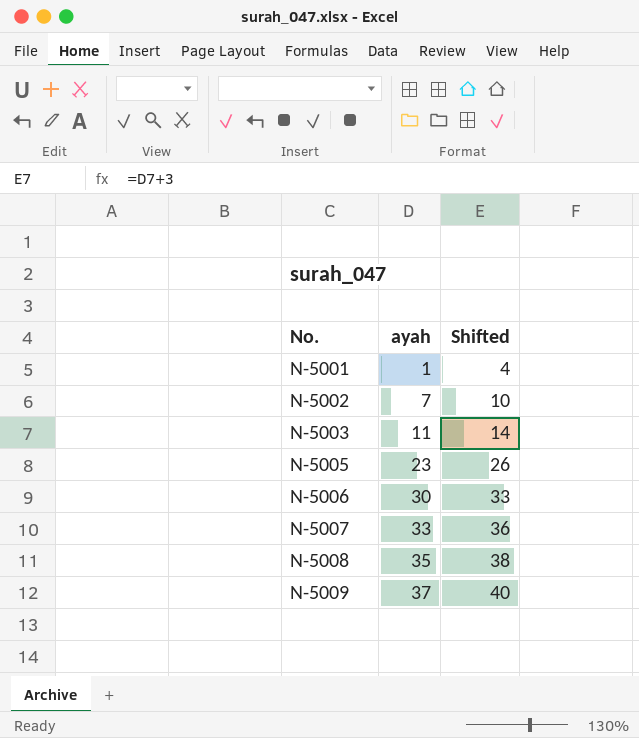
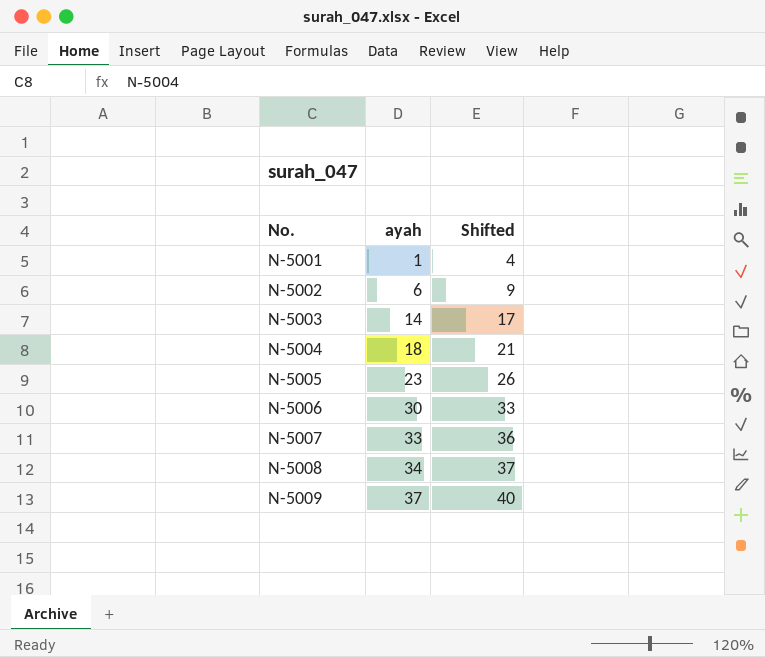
N-5002 | ayah: 7 -> 6
N-5002 | Shifted: 10 -> 9
N-5003 | ayah: 11 -> 14
N-5003 | Shifted: 14 -> 17
row N-5004: none -> 18 | 21
N-5008 | ayah: 35 -> 34
N-5008 | Shifted: 38 -> 37

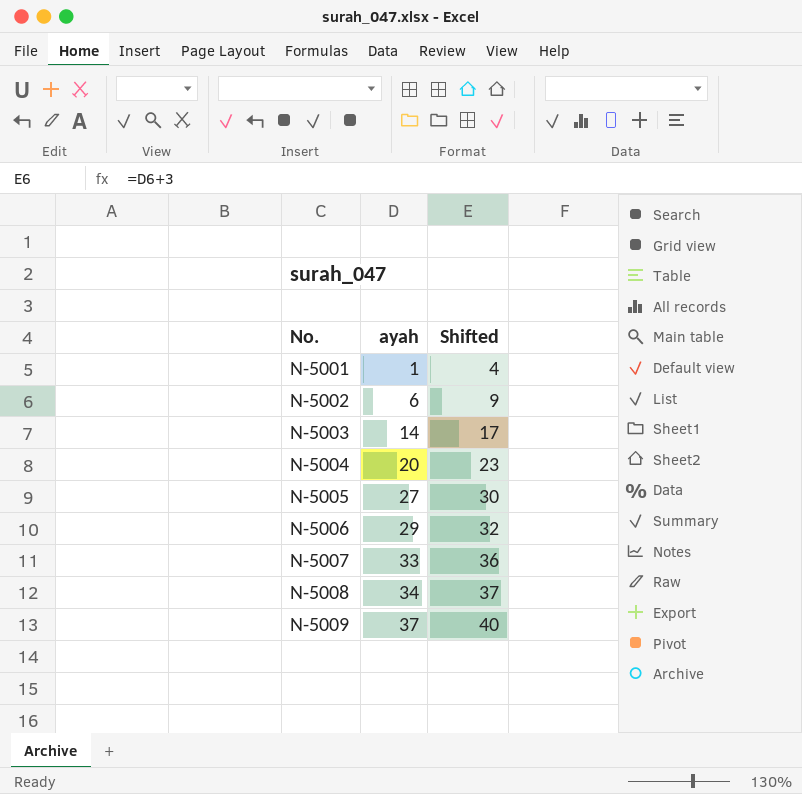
N-5004 | ayah: 18 -> 20
N-5004 | Shifted: 21 -> 23
N-5005 | ayah: 23 -> 27
N-5005 | Shifted: 26 -> 30
N-5006 | ayah: 30 -> 29
N-5006 | Shifted: 33 -> 32

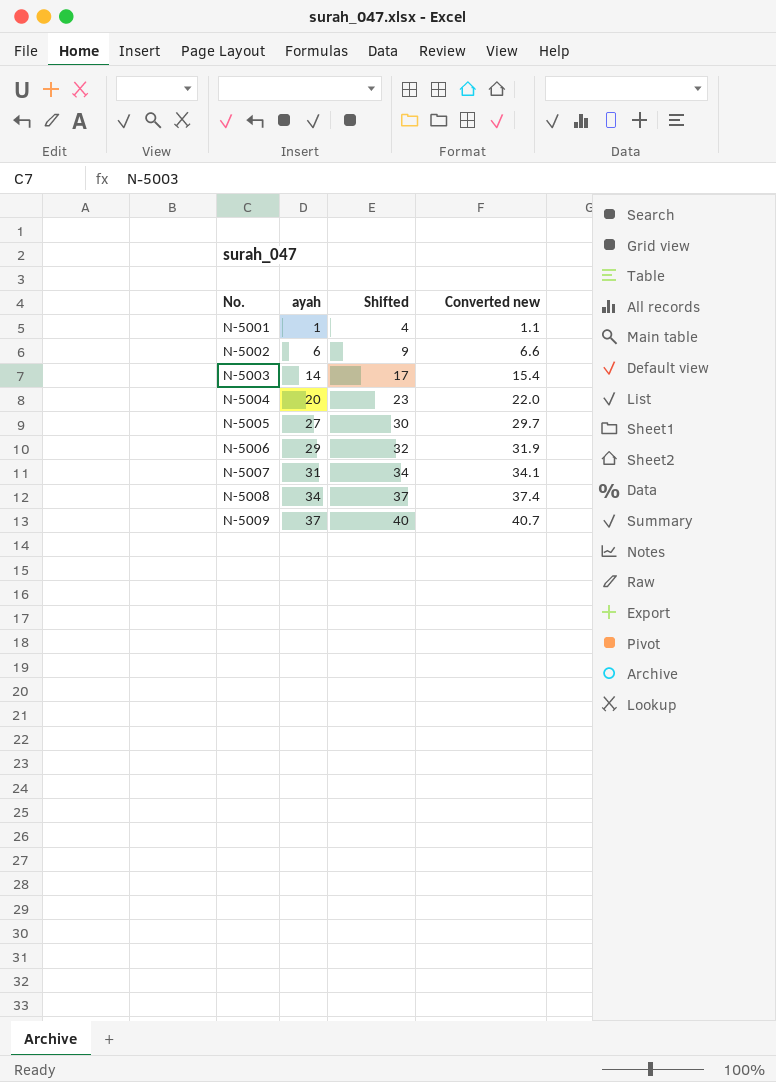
column Converted new | formula: none -> [ayah] * 1.1
N-5007 | ayah: 33 -> 31
N-5007 | Shifted: 36 -> 34

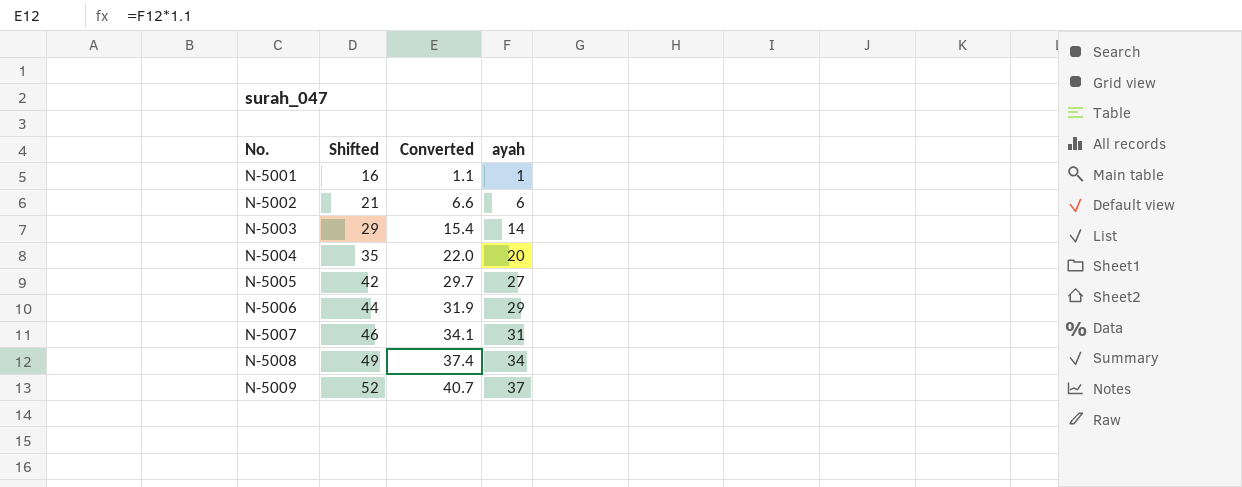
column Shifted | formula: [ayah] + 3 -> [ayah] + 15
column name: Converted new -> Converted
column ayah | position: 2 -> 4

